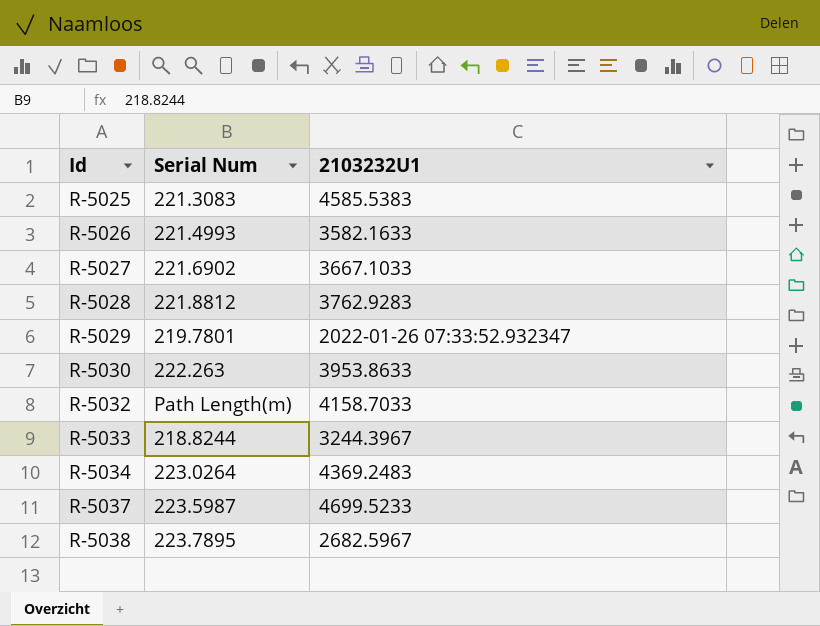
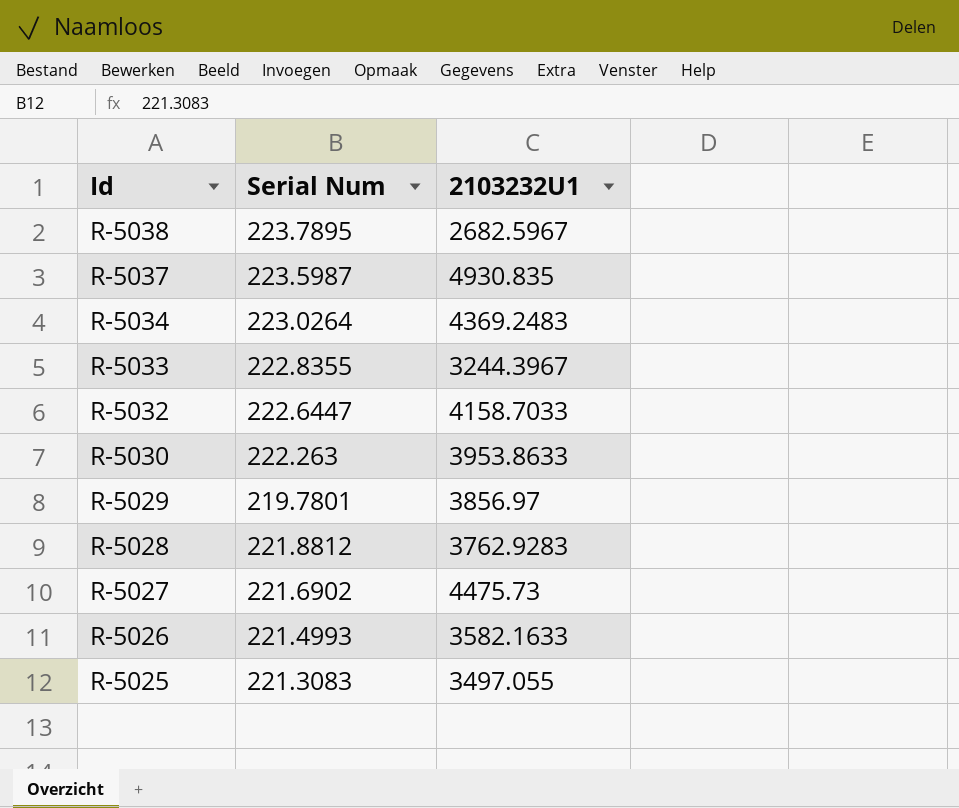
row order: Id ascending -> Id descending
R-5037 | 2103232U1: 4699.5233 -> 4930.835
R-5033 | Serial Num: 218.8244 -> 222.8355
R-5032 | Serial Num: Path Length(m) -> 222.6447
R-5029 | 2103232U1: 2022-01-26 07:33:52.932347 -> 3856.97
R-5027 | 2103232U1: 3667.1033 -> 4475.73
R-5025 | 2103232U1: 4585.5383 -> 3497.055

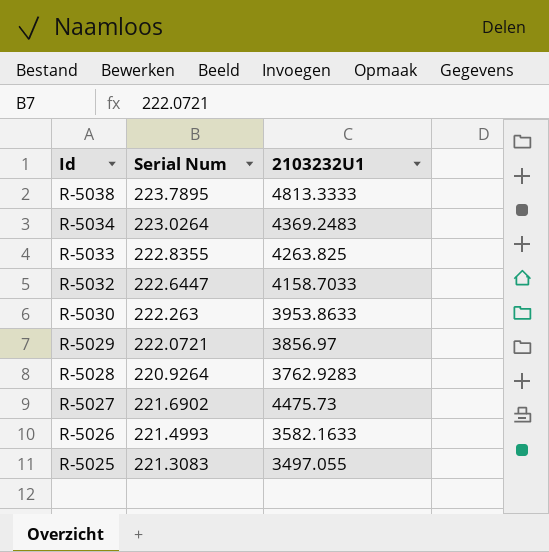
row R-5037: 223.5987 | 4930.835 -> none
R-5038 | 2103232U1: 2682.5967 -> 4813.3333
R-5033 | 2103232U1: 3244.3967 -> 4263.825
R-5029 | Serial Num: 219.7801 -> 222.0721
R-5028 | Serial Num: 221.8812 -> 220.9264

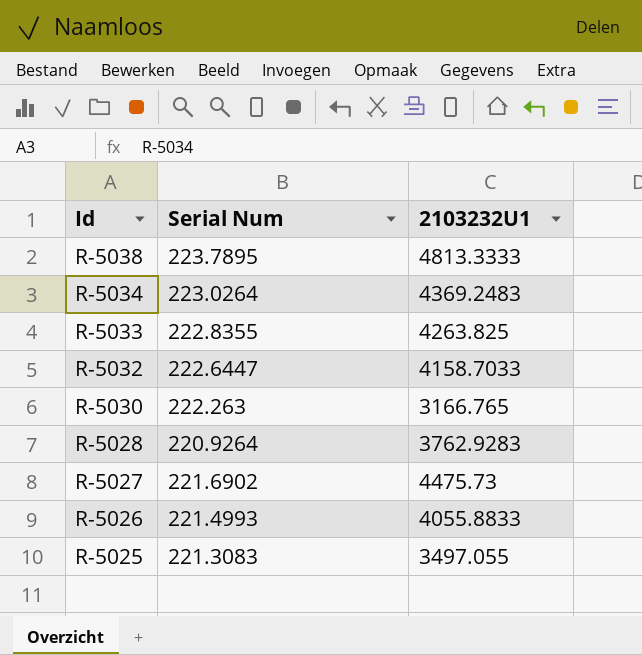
row R-5029: 222.0721 | 3856.97 -> none
R-5030 | 2103232U1: 3953.8633 -> 3166.765
R-5026 | 2103232U1: 3582.1633 -> 4055.8833

